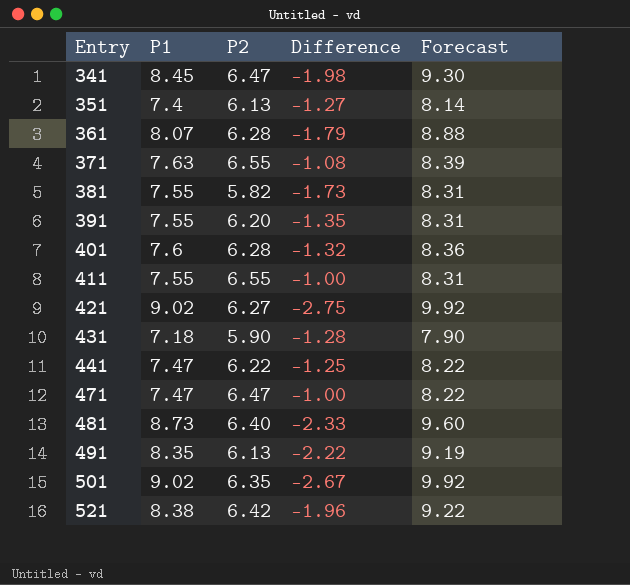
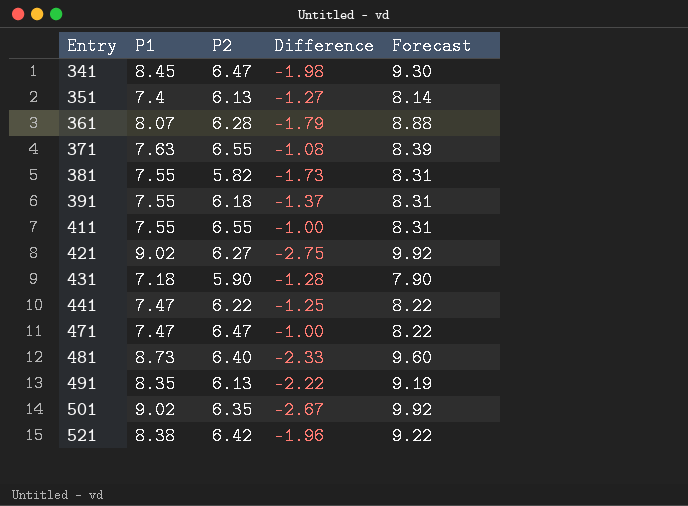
row 401: 7.6 | 6.28 | -1.32 | 8.36 -> none
391 | P2: 6.20 -> 6.18
391 | Difference: -1.35 -> -1.37

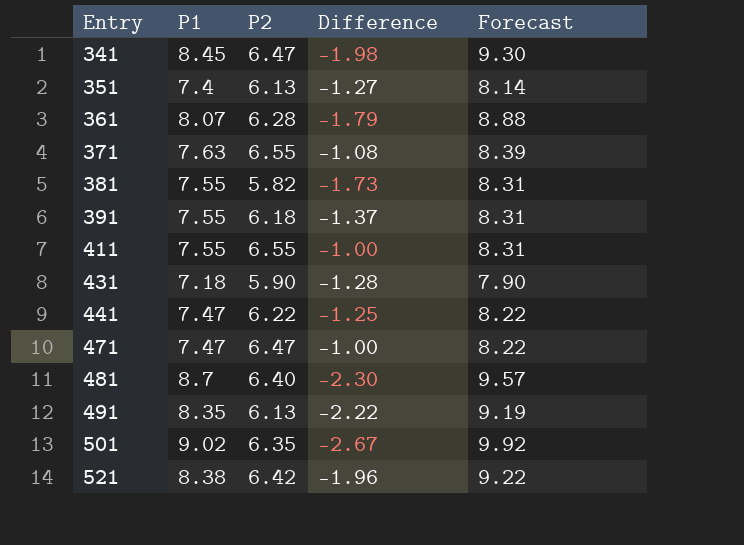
row 421: 9.02 | 6.27 | -2.75 | 9.92 -> none
481 | P1: 8.73 -> 8.7
481 | Difference: -2.33 -> -2.30
481 | Forecast: 9.60 -> 9.57

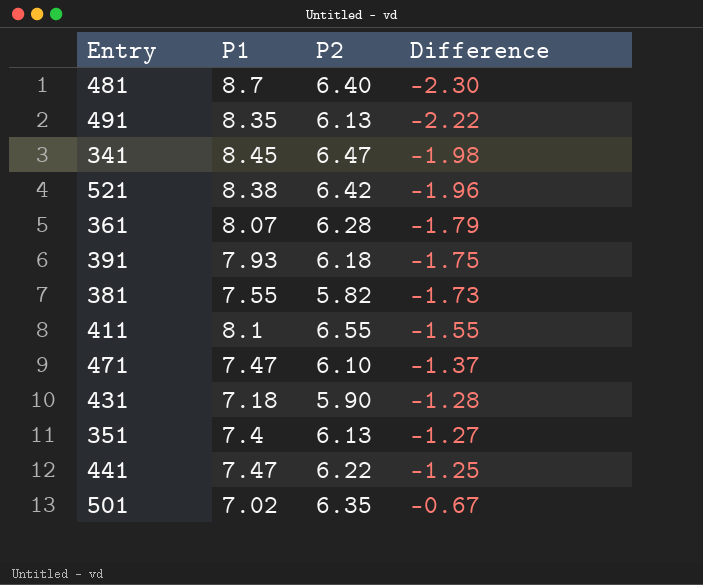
row order: Entry ascending -> Difference ascending
column Forecast | formula: [P1] * 1.1 -> none
row 371: 7.63 | 6.55 | -1.08 | 8.39 -> none
391 | P1: 7.55 -> 7.93
391 | Difference: -1.37 -> -1.75
411 | P1: 7.55 -> 8.1
411 | Difference: -1.00 -> -1.55
471 | P2: 6.47 -> 6.10
471 | Difference: -1.00 -> -1.37
501 | P1: 9.02 -> 7.02
501 | Difference: -2.67 -> -0.67

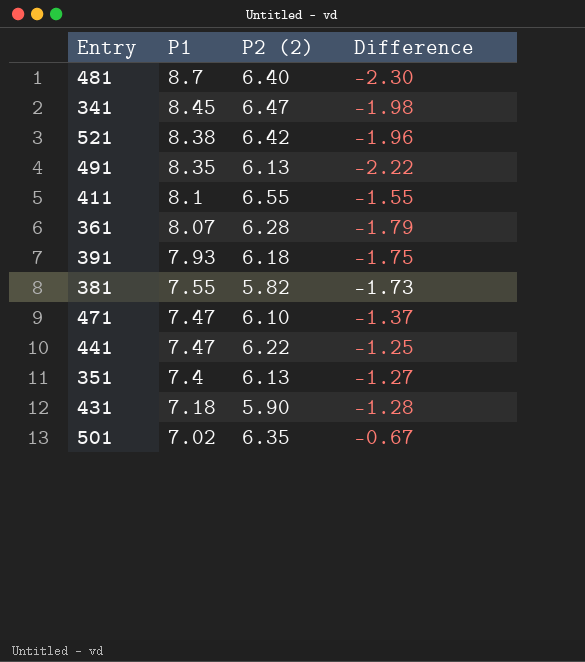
row order: Difference ascending -> P1 descending
column name: P2 -> P2 (2)

